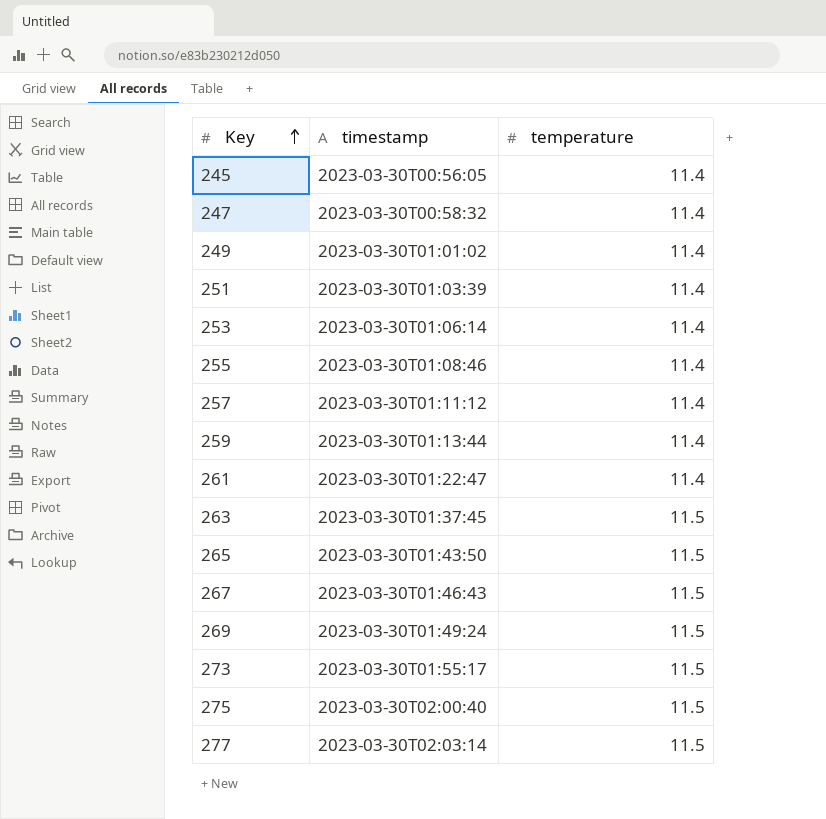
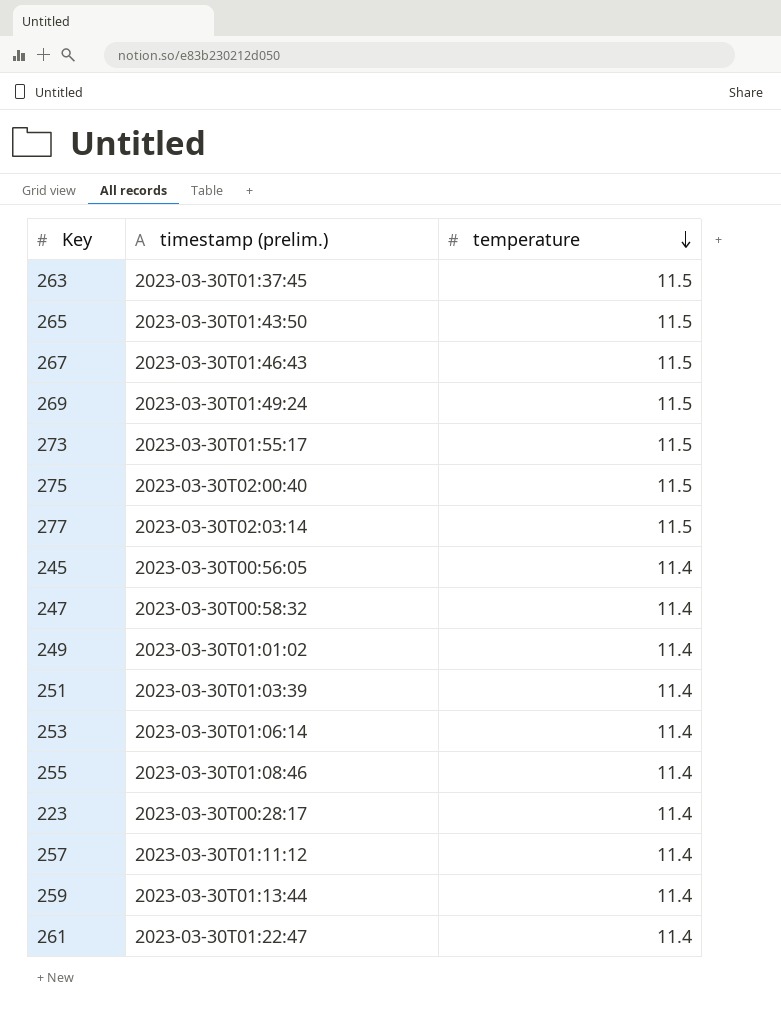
row order: Key ascending -> temperature descending
column name: timestamp -> timestamp (prelim.)
row 223: none -> 2023-03-30T00:28:17 | 11.4

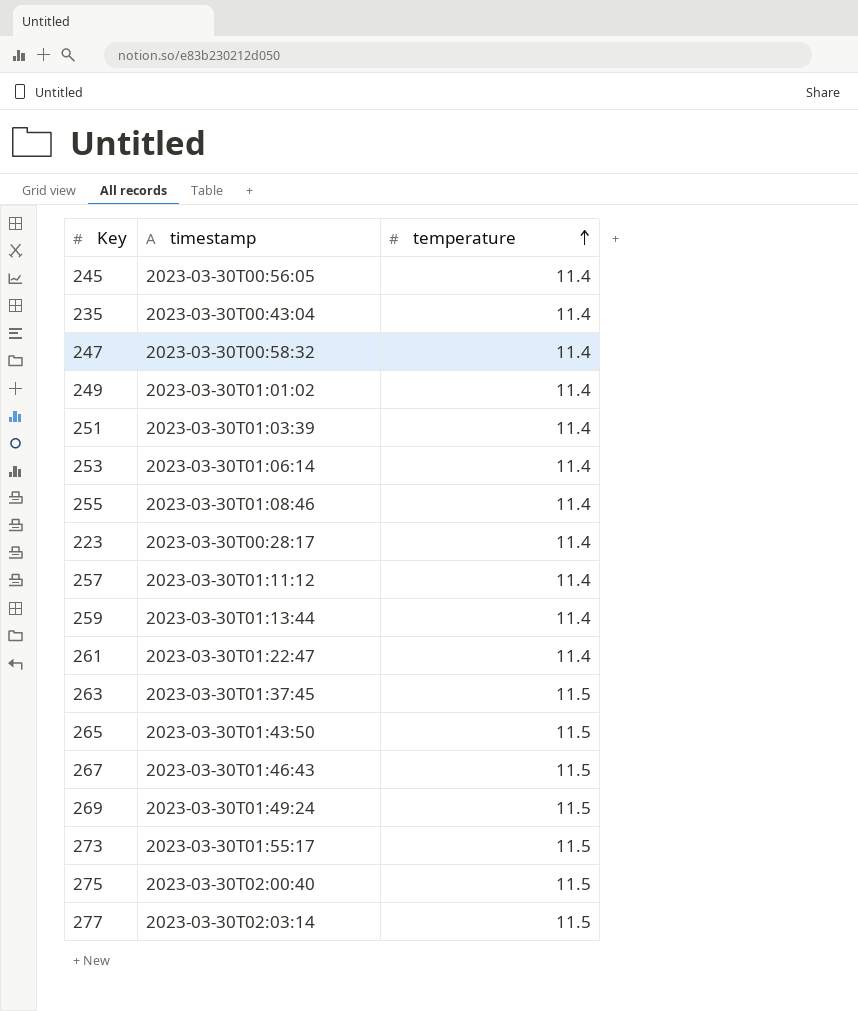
row order: temperature descending -> temperature ascending
column name: timestamp (prelim.) -> timestamp
row 235: none -> 2023-03-30T00:43:04 | 11.4

